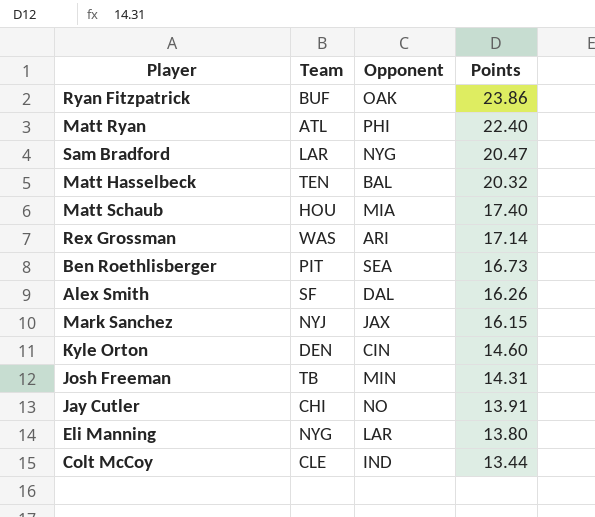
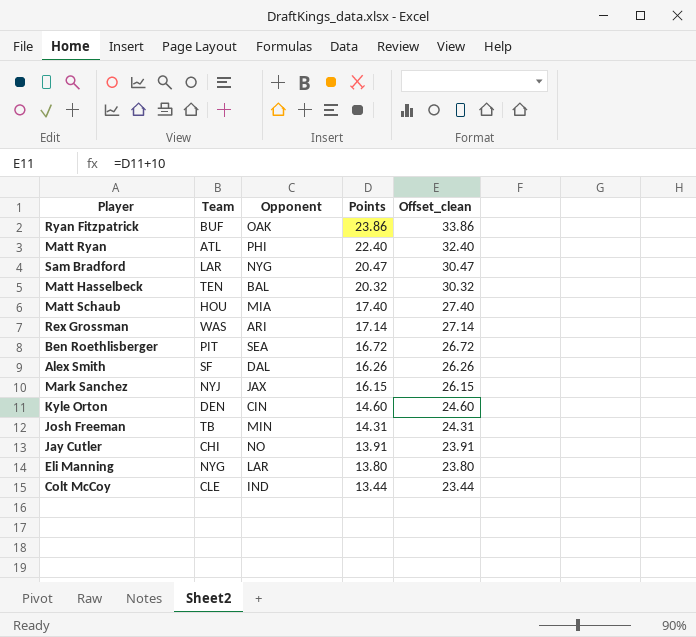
column Offset_clean | formula: none -> [Points] + 10
Ben Roethlisberger | Points: 16.73 -> 16.72

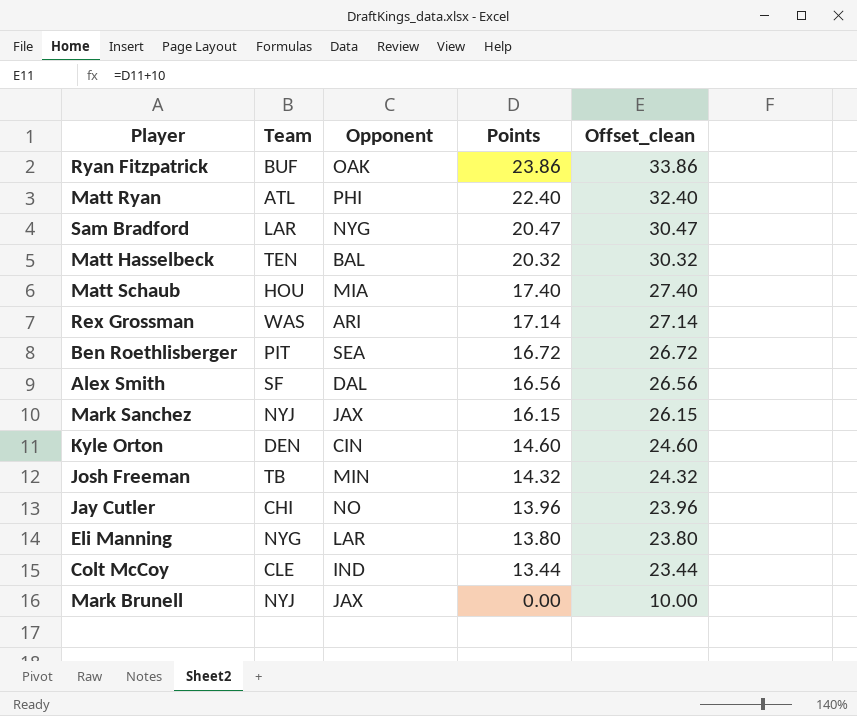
Alex Smith | Points: 16.26 -> 16.56
Alex Smith | Offset_clean: 26.26 -> 26.56
Josh Freeman | Points: 14.31 -> 14.32
Josh Freeman | Offset_clean: 24.31 -> 24.32
Jay Cutler | Points: 13.91 -> 13.96
Jay Cutler | Offset_clean: 23.91 -> 23.96
row Mark Brunell: none -> NYJ | JAX | 0.00 | 10.00

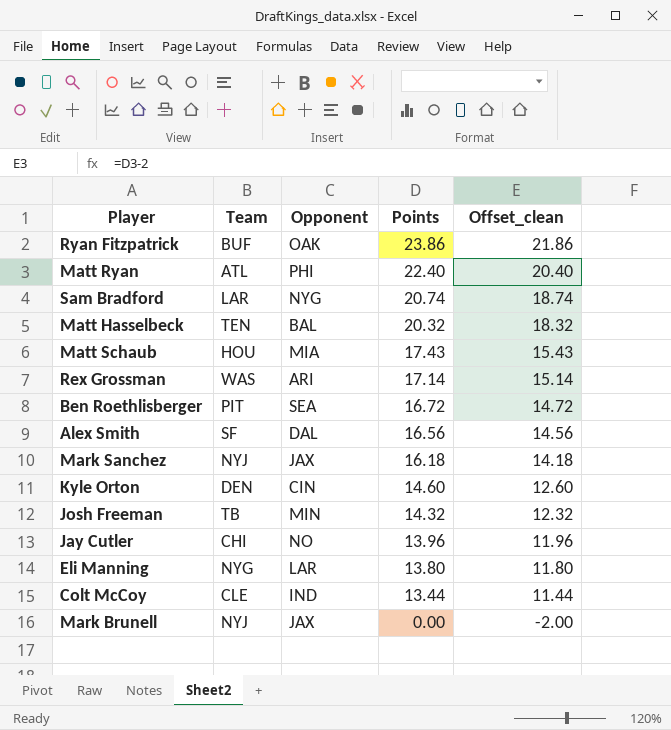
column Offset_clean | formula: [Points] + 10 -> [Points] - 2
Sam Bradford | Points: 20.47 -> 20.74
Matt Schaub | Points: 17.40 -> 17.43
Mark Sanchez | Points: 16.15 -> 16.18

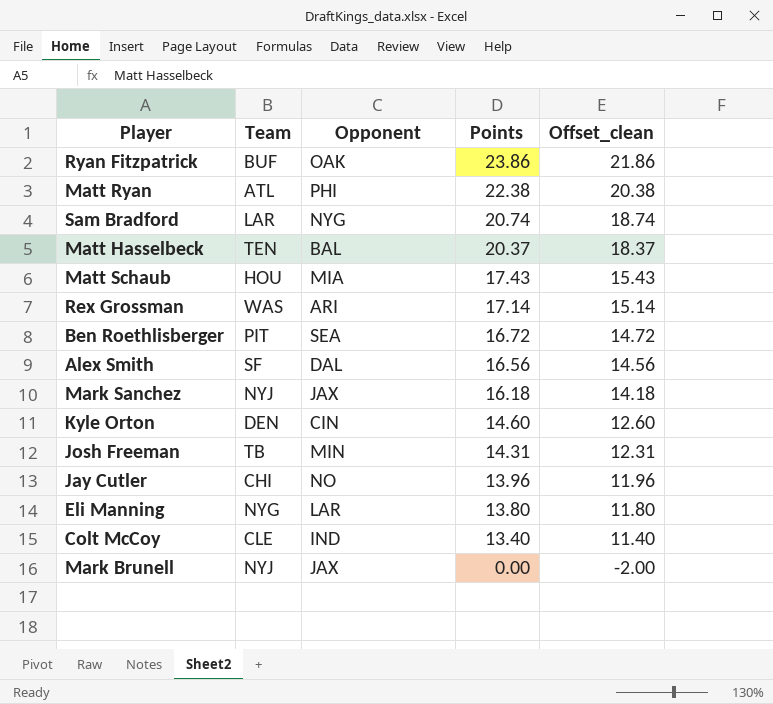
Matt Ryan | Points: 22.40 -> 22.38
Matt Ryan | Offset_clean: 20.40 -> 20.38
Matt Hasselbeck | Points: 20.32 -> 20.37
Matt Hasselbeck | Offset_clean: 18.32 -> 18.37
Josh Freeman | Points: 14.32 -> 14.31
Josh Freeman | Offset_clean: 12.32 -> 12.31
Colt McCoy | Points: 13.44 -> 13.40
Colt McCoy | Offset_clean: 11.44 -> 11.40

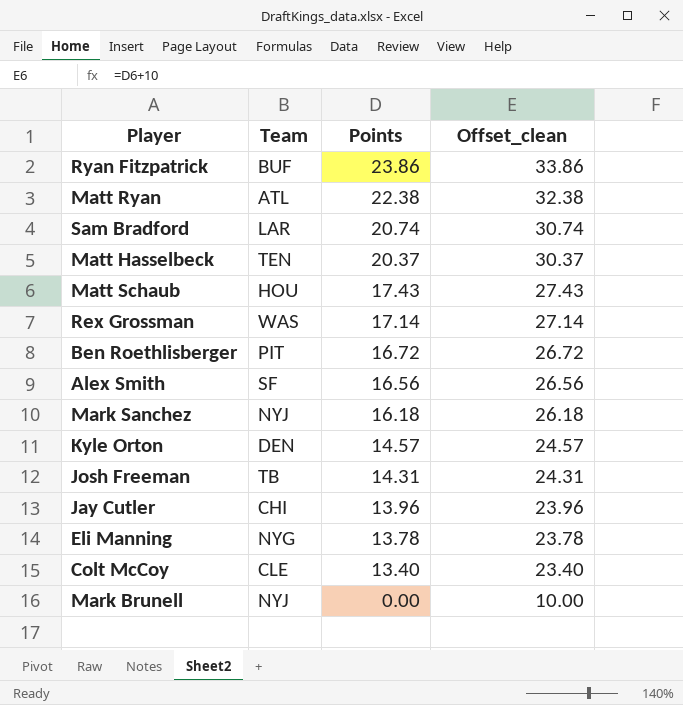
column Opponent | position: 3 -> none
column Offset_clean | formula: [Points] - 2 -> [Points] + 10
Kyle Orton | Points: 14.60 -> 14.57
Eli Manning | Points: 13.80 -> 13.78

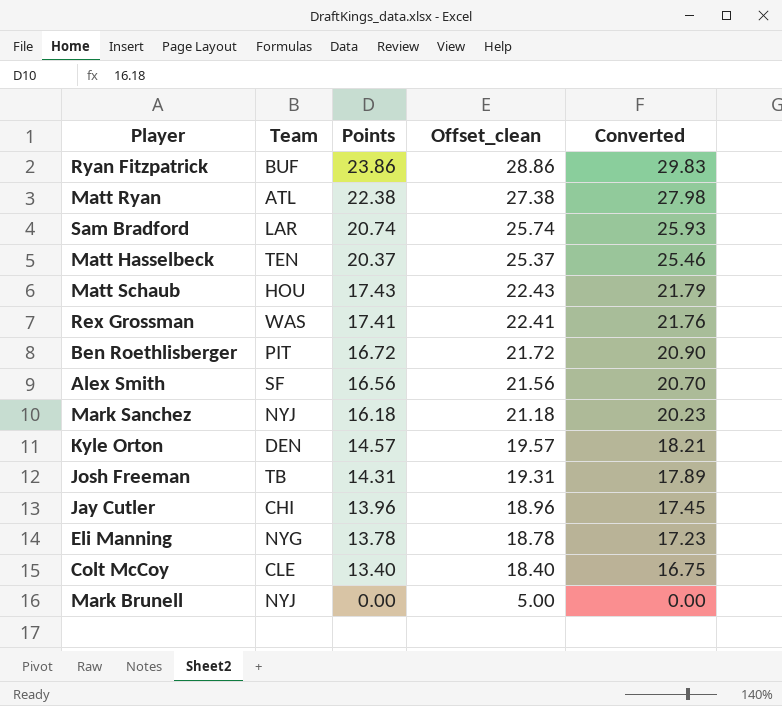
column Offset_clean | formula: [Points] + 10 -> [Points] + 5
column Converted | formula: none -> [Points] * 1.25
Rex Grossman | Points: 17.14 -> 17.41

